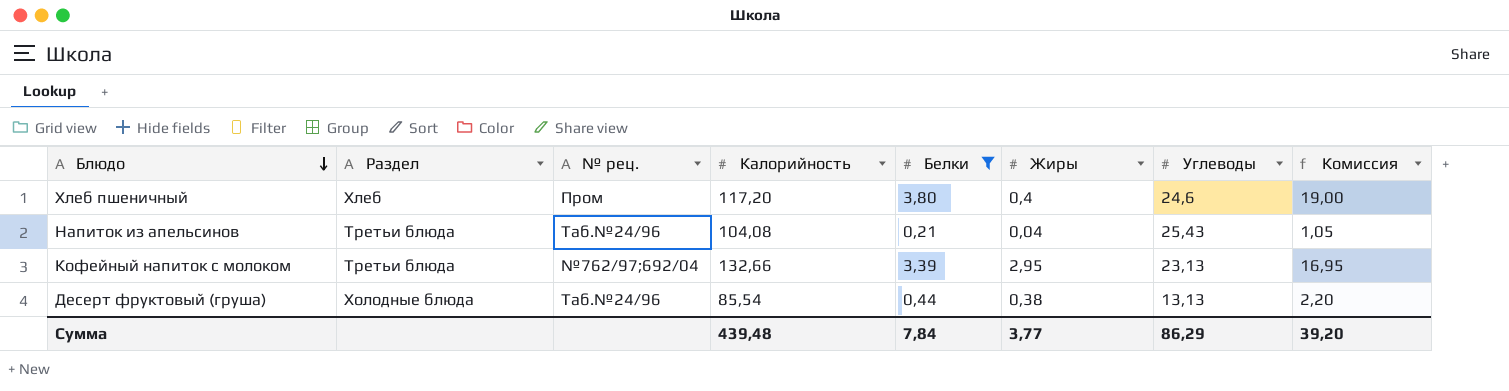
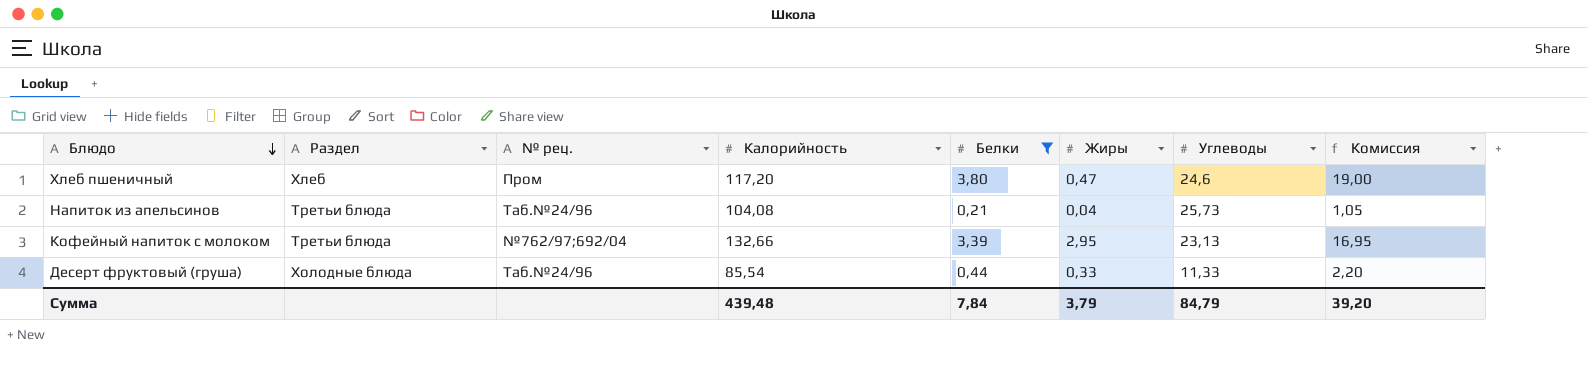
Хлеб пшеничный | Жиры: 0,4 -> 0,47
Напиток из апельсинов | Углеводы: 25,43 -> 25,73
Десерт фруктовый (груша) | Жиры: 0,38 -> 0,33
Десерт фруктовый (груша) | Углеводы: 13,13 -> 11,33
Сумма | Жиры: 3,77 -> 3,79
Сумма | Углеводы: 86,29 -> 84,79

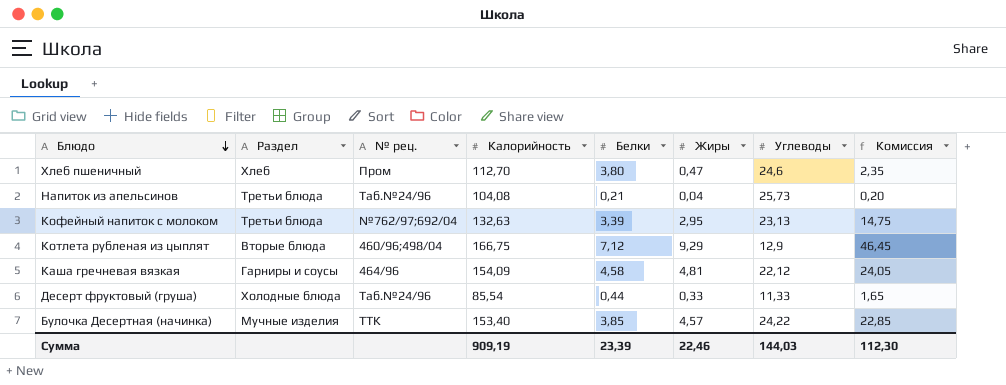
filter: Белки <= 3,80 -> none
column Комиссия | formula: [Белки] * 5 -> [Жиры] * 5
Хлеб пшеничный | Калорийность: 117,20 -> 112,70
Кофейный напиток с молоком | Калорийность: 132,66 -> 132,63
Сумма | Калорийность: 439,48 -> 909,19
Сумма | Белки: 7,84 -> 23,39
Сумма | Жиры: 3,79 -> 22,46
Сумма | Углеводы: 84,79 -> 144,03
Сумма | Комиссия: 39,20 -> 112,30

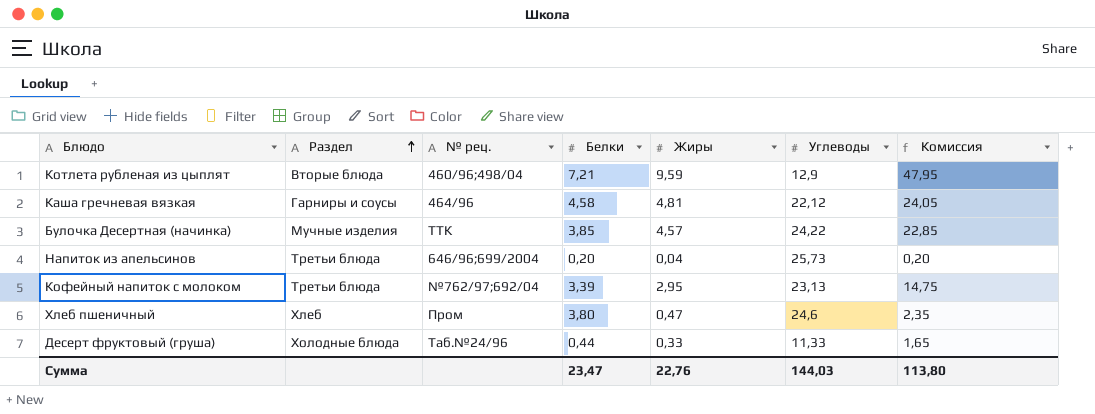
row order: Блюдо descending -> Раздел ascending
column Калорийность | position: 4 -> none
Котлета рубленая из цыплят | Белки: 7,12 -> 7,21
Котлета рубленая из цыплят | Жиры: 9,29 -> 9,59
Котлета рубленая из цыплят | Комиссия: 46,45 -> 47,95
Напиток из апельсинов | № рец.: Таб.№24/96 -> 646/96;699/2004
Напиток из апельсинов | Белки: 0,21 -> 0,20
Сумма | Белки: 23,39 -> 23,47
Сумма | Жиры: 22,46 -> 22,76
Сумма | Комиссия: 112,30 -> 113,80

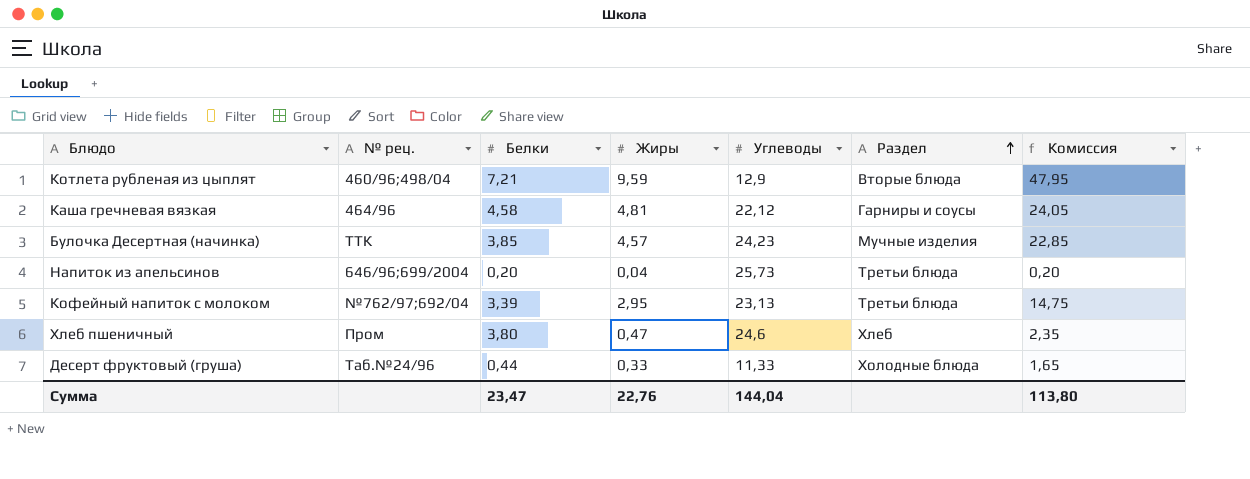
column Раздел | position: 2 -> 6
Булочка Десертная (начинка) | Углеводы: 24,22 -> 24,23
Сумма | Углеводы: 144,03 -> 144,04

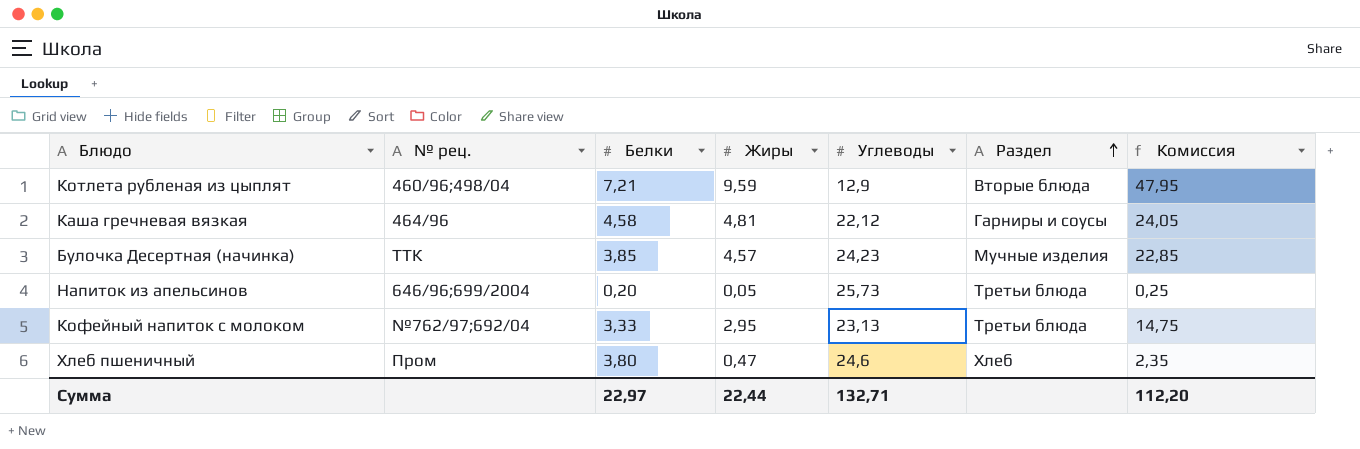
row Десерт фруктовый (груша): Таб.№24/96 | 0,44 | 0,33 | 11,33 | Холодные блюда | 1,65 -> none
Напиток из апельсинов | Жиры: 0,04 -> 0,05
Напиток из апельсинов | Комиссия: 0,20 -> 0,25
Кофейный напиток с молоком | Белки: 3,39 -> 3,33
Сумма | Белки: 23,47 -> 22,97
Сумма | Жиры: 22,76 -> 22,44
Сумма | Углеводы: 144,04 -> 132,71
Сумма | Комиссия: 113,80 -> 112,20

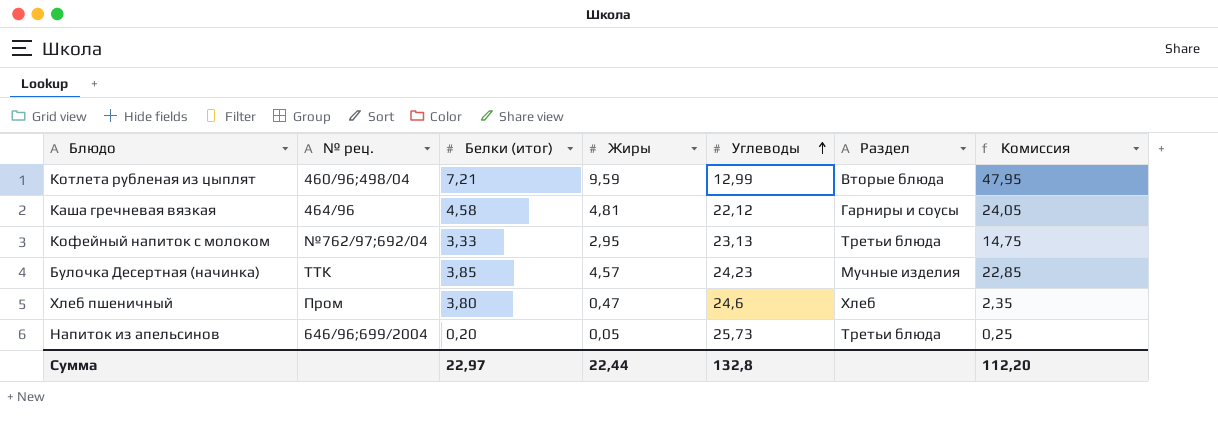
row order: Раздел ascending -> Углеводы ascending
column name: Белки -> Белки (итог)
Котлета рубленая из цыплят | Углеводы: 12,9 -> 12,99
Сумма | Углеводы: 132,71 -> 132,8

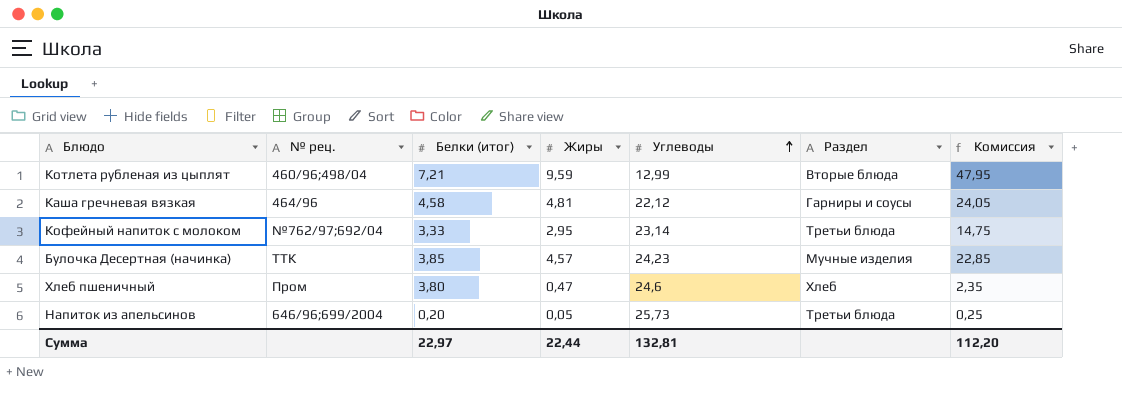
Кофейный напиток с молоком | Углеводы: 23,13 -> 23,14
Сумма | Углеводы: 132,8 -> 132,81

